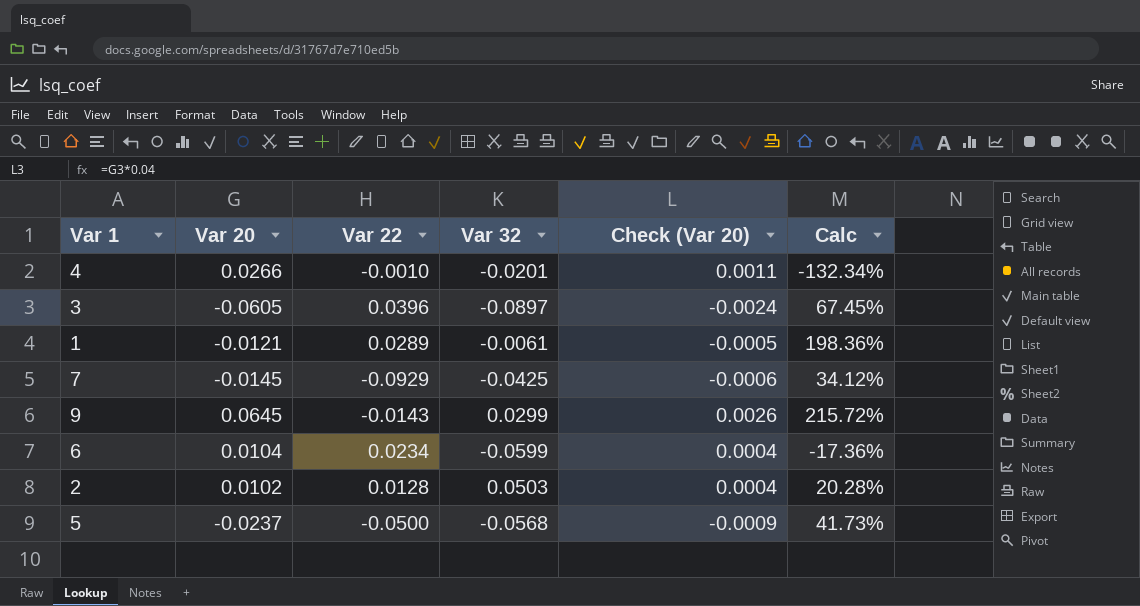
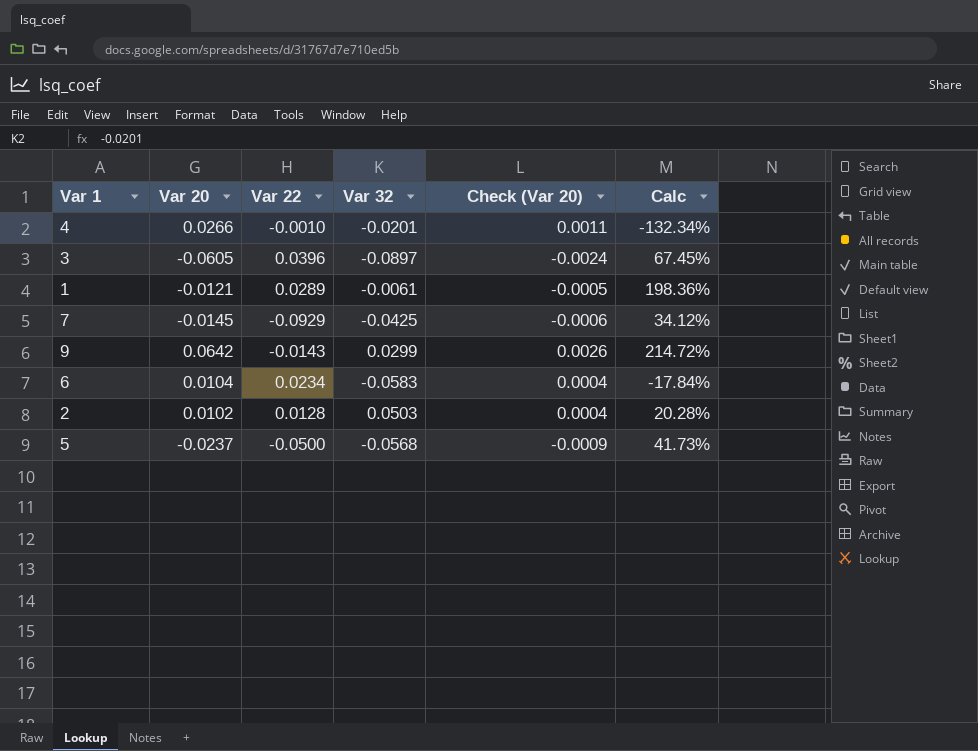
9 | Var 20: 0.0645 -> 0.0642
9 | Calc: 215.72% -> 214.72%
6 | Var 32: -0.0599 -> -0.0583
6 | Calc: -17.36% -> -17.84%

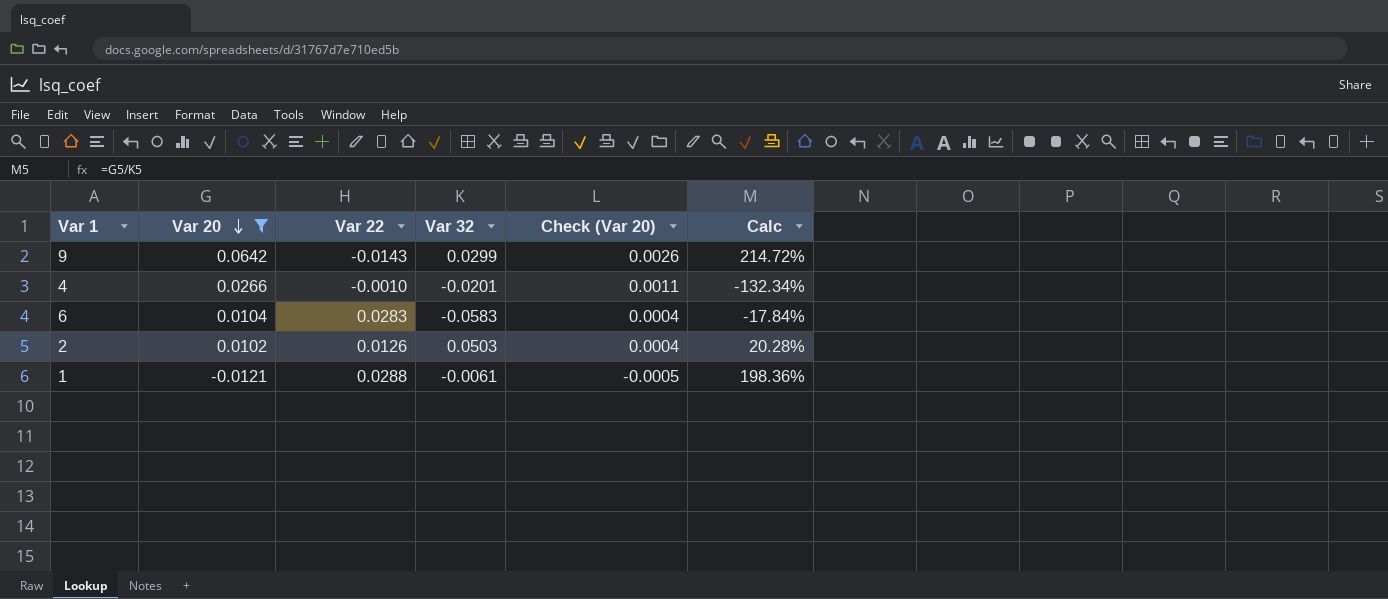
filter: none -> Var 20 >= -0.0121
row order: none -> Var 20 descending
6 | Var 22: 0.0234 -> 0.0283
2 | Var 22: 0.0128 -> 0.0126
1 | Var 22: 0.0289 -> 0.0288

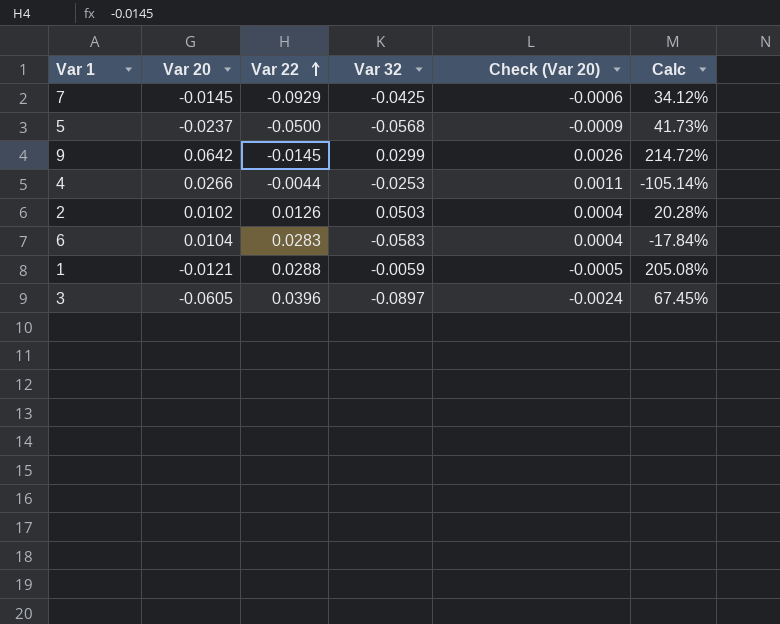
filter: Var 20 >= -0.0121 -> none
row order: Var 20 descending -> Var 22 ascending
9 | Var 22: -0.0143 -> -0.0145
4 | Var 22: -0.0010 -> -0.0044
4 | Var 32: -0.0201 -> -0.0253
4 | Calc: -132.34% -> -105.14%
1 | Var 32: -0.0061 -> -0.0059
1 | Calc: 198.36% -> 205.08%

